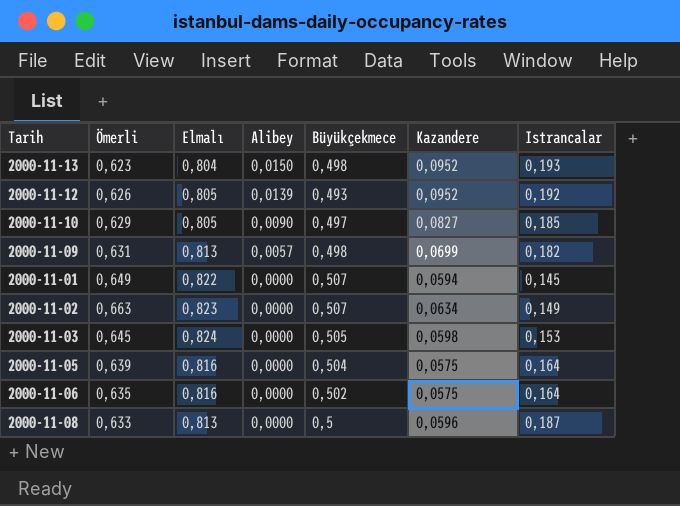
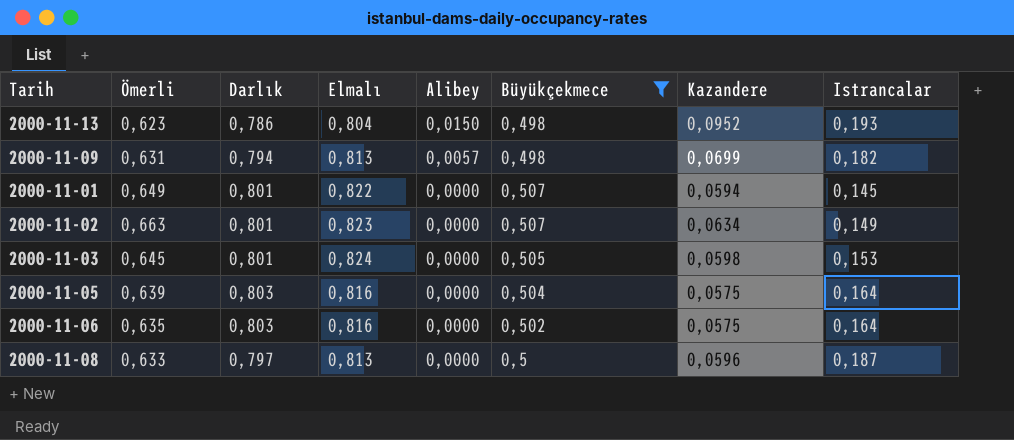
filter: none -> Büyükçekmece >= 0,498
column Darlık | position: none -> 3

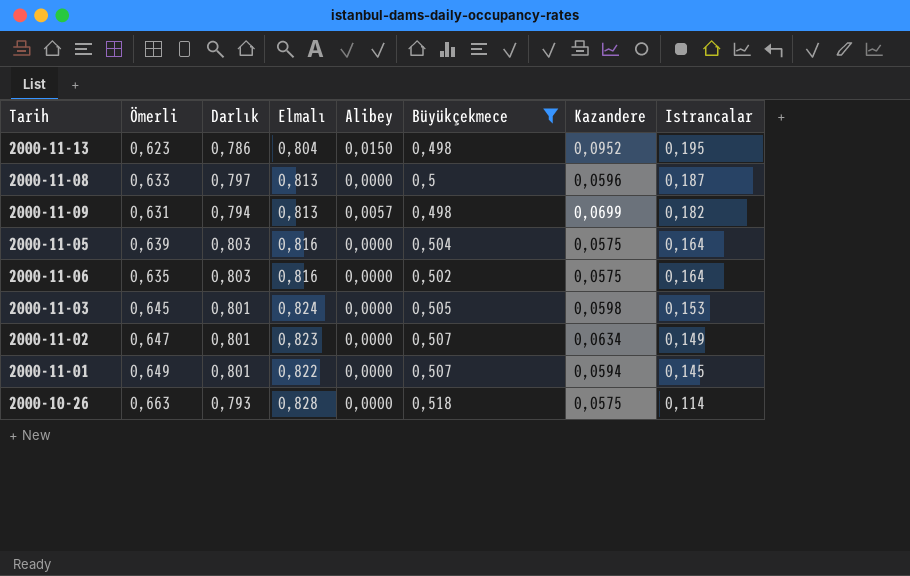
row order: Alibey descending -> Istrancalar descending
2000-11-13 | Istrancalar: 0,193 -> 0,195
2000-11-02 | Ömerli: 0,663 -> 0,647
row 2000-10-26: none -> 0,663 | 0,793 | 0,828 | 0,0000 | 0,518 | 0,0575 | 0,114

